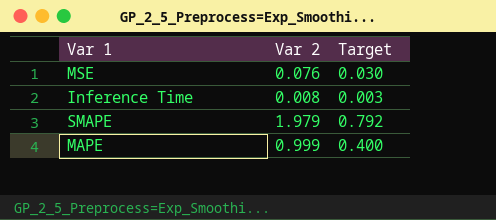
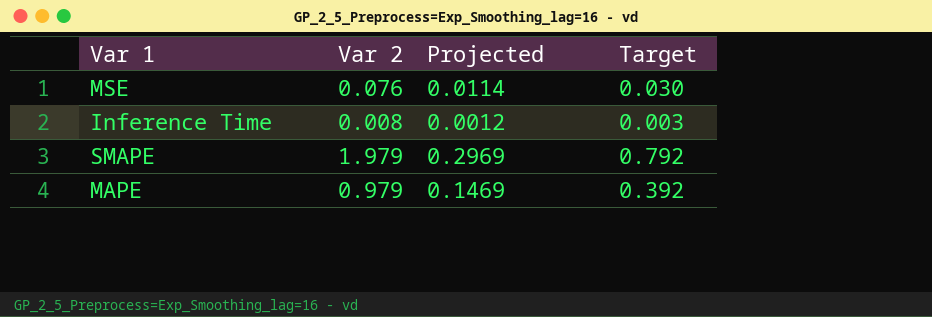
column Projected | formula: none -> [Var 2] * 0.15
MAPE | Var 2: 0.999 -> 0.979
MAPE | Target: 0.400 -> 0.392

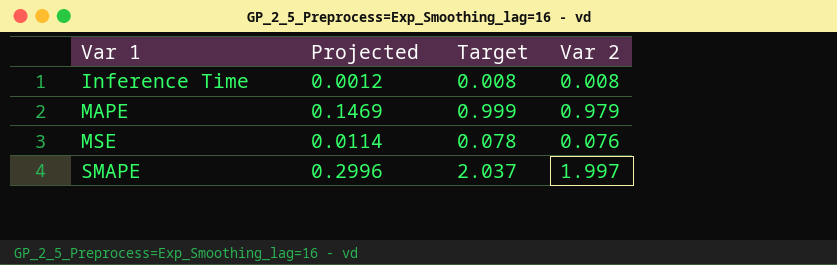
row order: none -> Var 1 ascending
column Target | formula: [Var 2] * 0.4 -> [Var 2] * 1.02
column Var 2 | position: 2 -> 4
SMAPE | Projected: 0.2969 -> 0.2996
SMAPE | Var 2: 1.979 -> 1.997

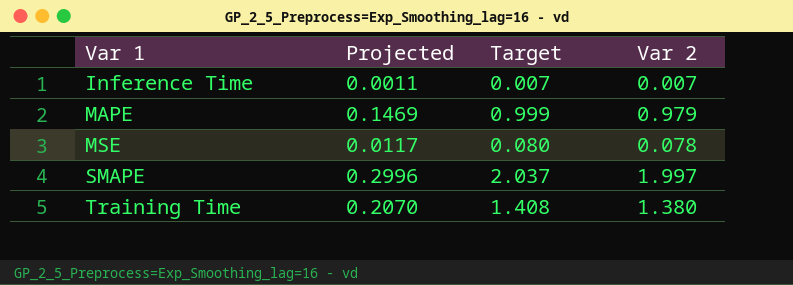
Inference Time | Projected: 0.0012 -> 0.0011
Inference Time | Target: 0.008 -> 0.007
Inference Time | Var 2: 0.008 -> 0.007
MSE | Projected: 0.0114 -> 0.0117
MSE | Target: 0.078 -> 0.080
MSE | Var 2: 0.076 -> 0.078
row Training Time: none -> 0.2070 | 1.408 | 1.380

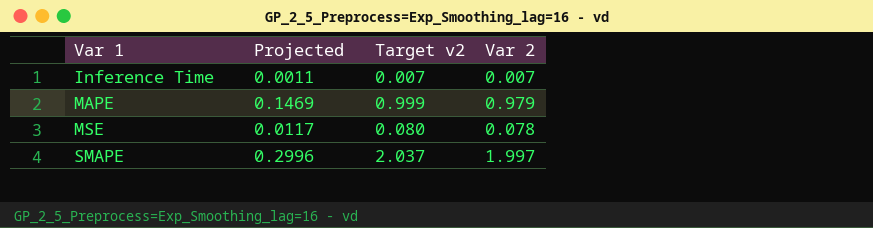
column name: Target -> Target v2
row Training Time: 0.2070 | 1.408 | 1.380 -> none

